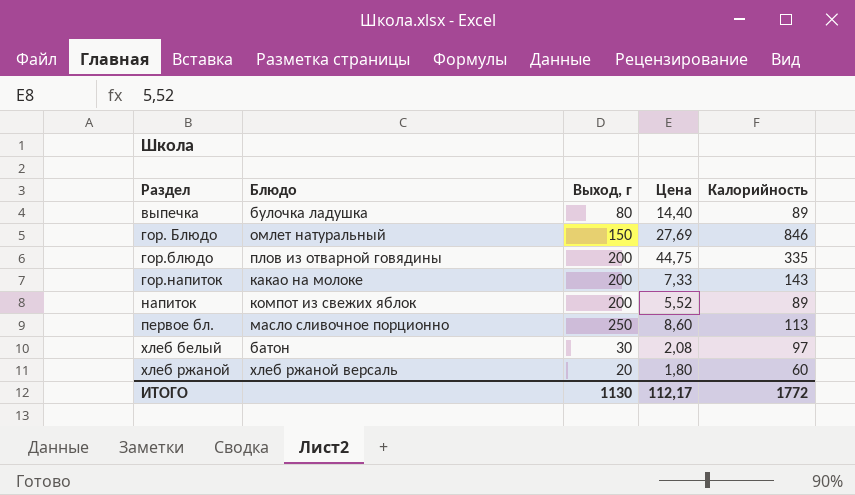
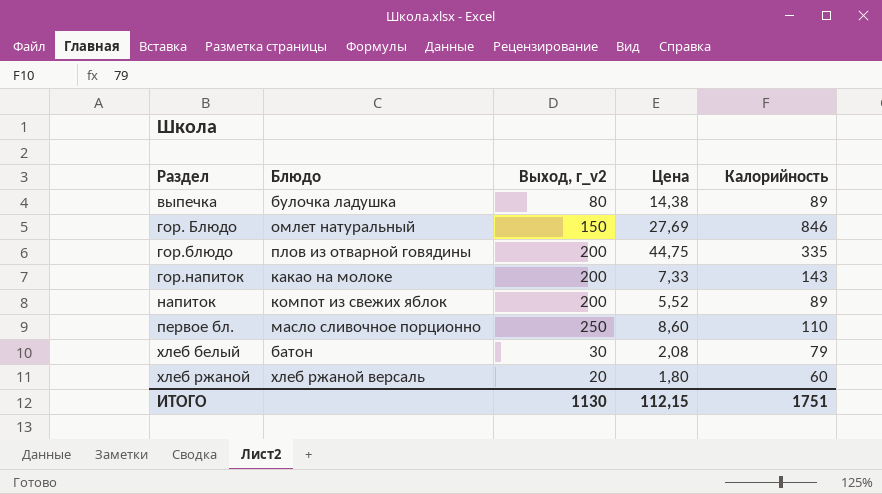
column name: Выход, г -> Выход, г_v2
выпечка | Цена: 14,40 -> 14,38
первое бл. | Калорийность: 113 -> 110
хлеб белый | Калорийность: 97 -> 79
ИТОГО | Цена: 112,17 -> 112,15
ИТОГО | Калорийность: 1772 -> 1751

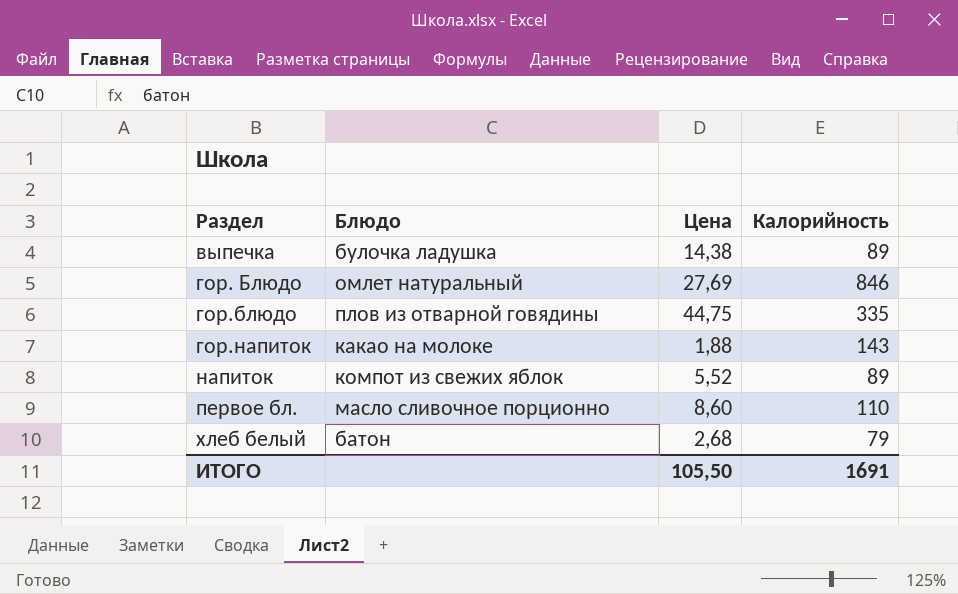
column Выход, г_v2 | position: 3 -> none
row хлеб ржаной: хлеб ржаной версаль | 20 | 1,80 | 60 -> none
гор.напиток | Цена: 7,33 -> 1,88
хлеб белый | Цена: 2,08 -> 2,68
ИТОГО | Цена: 112,15 -> 105,50
ИТОГО | Калорийность: 1751 -> 1691

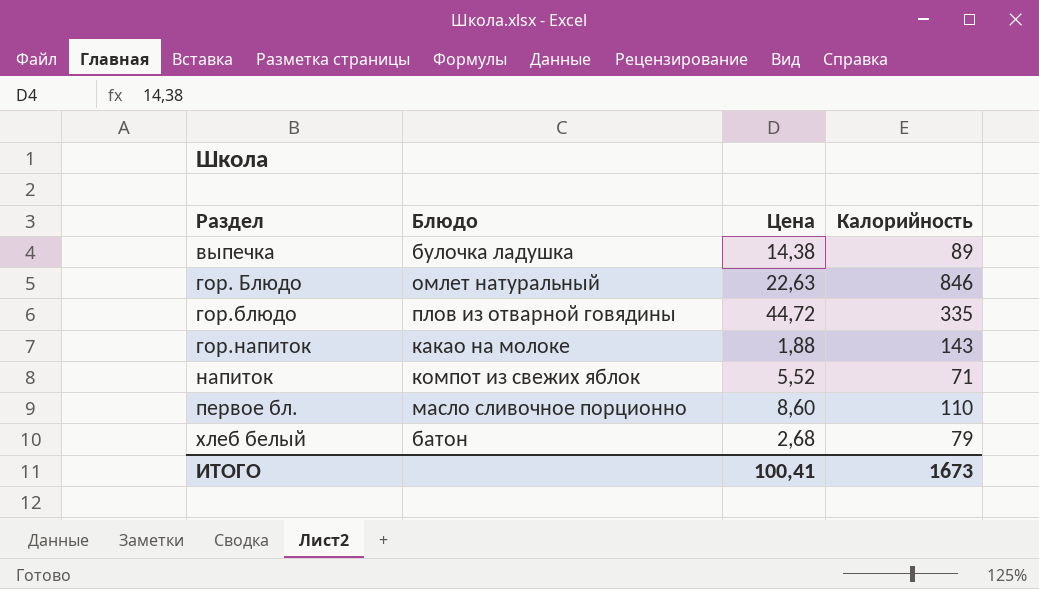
гор. Блюдо | Цена: 27,69 -> 22,63
гор.блюдо | Цена: 44,75 -> 44,72
напиток | Калорийность: 89 -> 71
ИТОГО | Цена: 105,50 -> 100,41
ИТОГО | Калорийность: 1691 -> 1673

